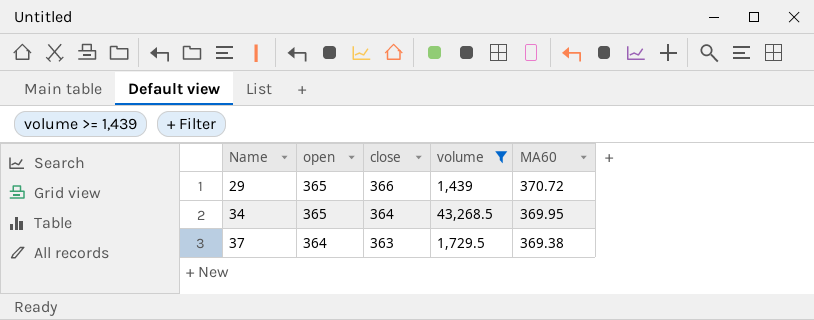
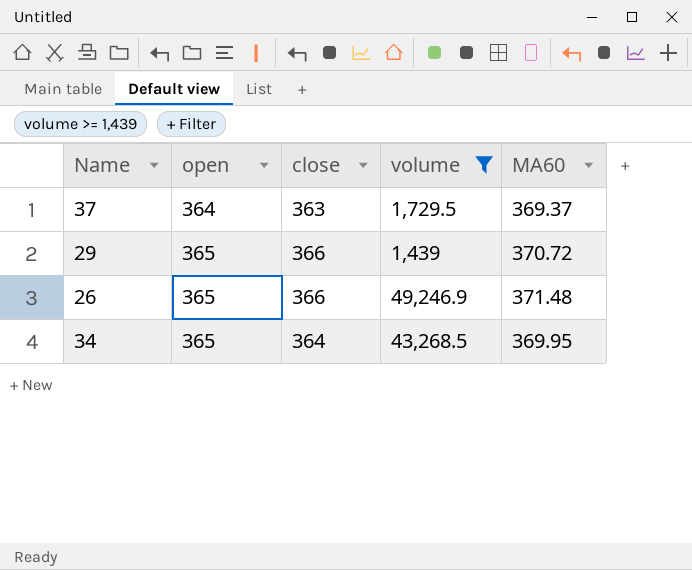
row order: Name ascending -> open ascending
37 | MA60: 369.38 -> 369.37
row 26: none -> 365 | 366 | 49,246.9 | 371.48

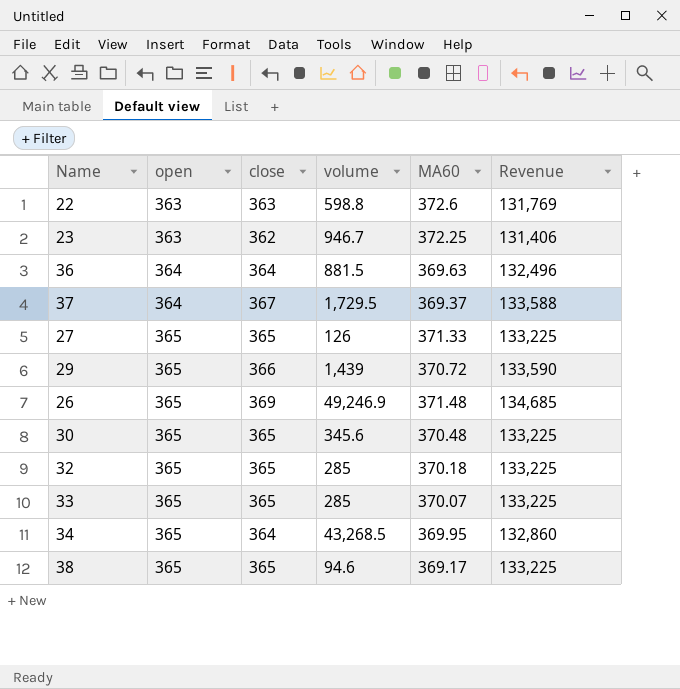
filter: volume >= 1,439 -> none
column Revenue | formula: none -> [open] * [close]
37 | close: 363 -> 367
26 | close: 366 -> 369

